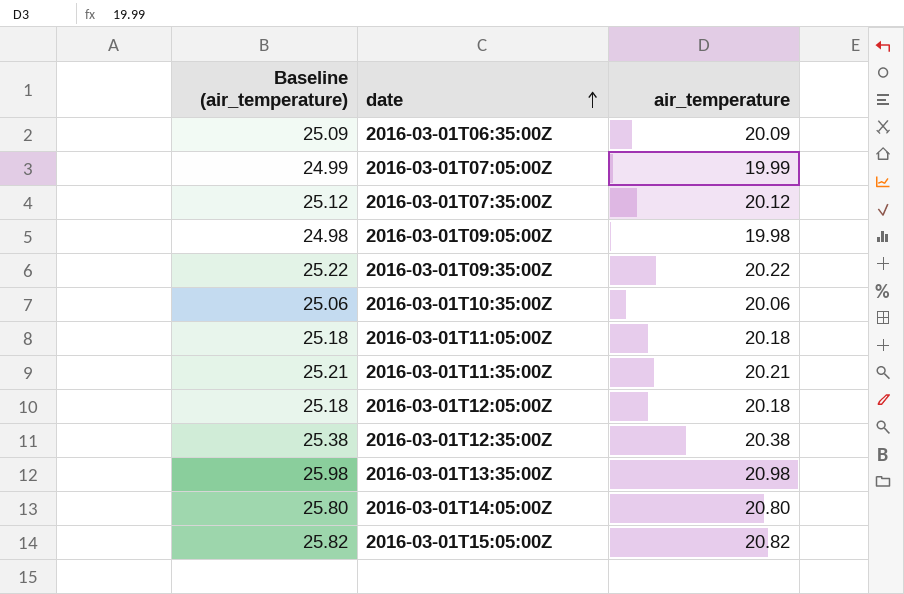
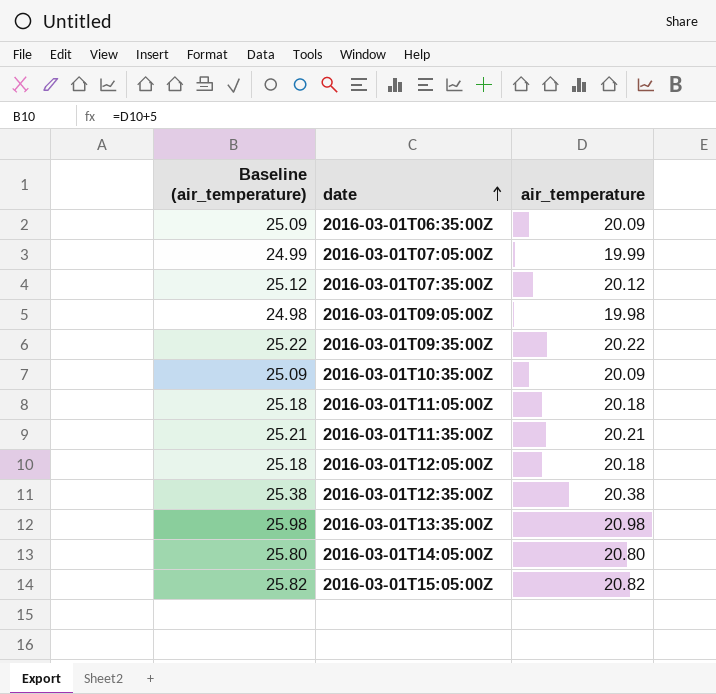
2016-03-01T10:35:00Z | Baseline (air_temperature): 25.06 -> 25.09
2016-03-01T10:35:00Z | air_temperature: 20.06 -> 20.09

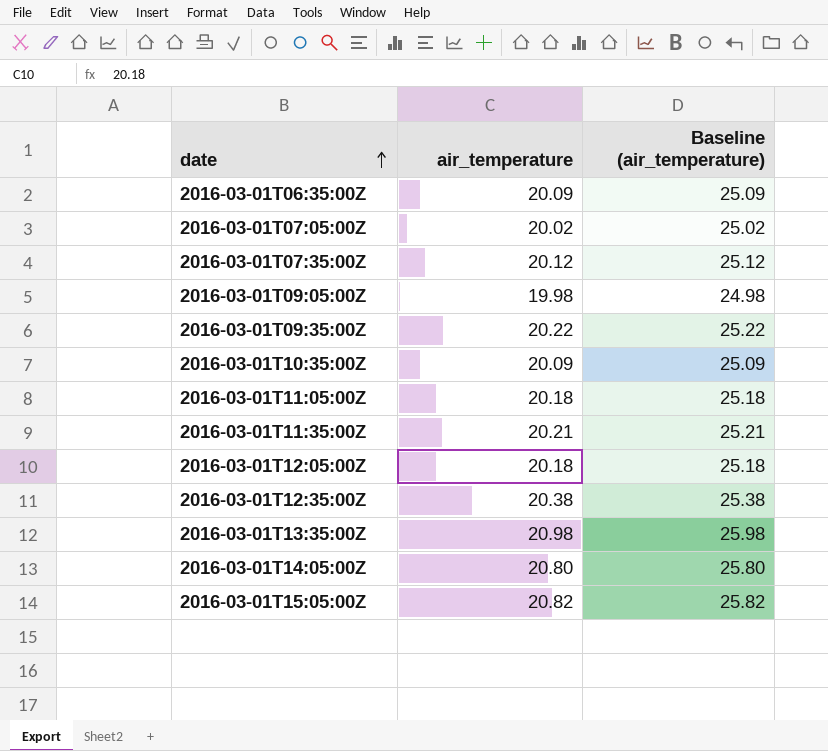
column Baseline (air_temperature) | position: 1 -> 3
2016-03-01T07:05:00Z | air_temperature: 19.99 -> 20.02
2016-03-01T07:05:00Z | Baseline (air_temperature): 24.99 -> 25.02

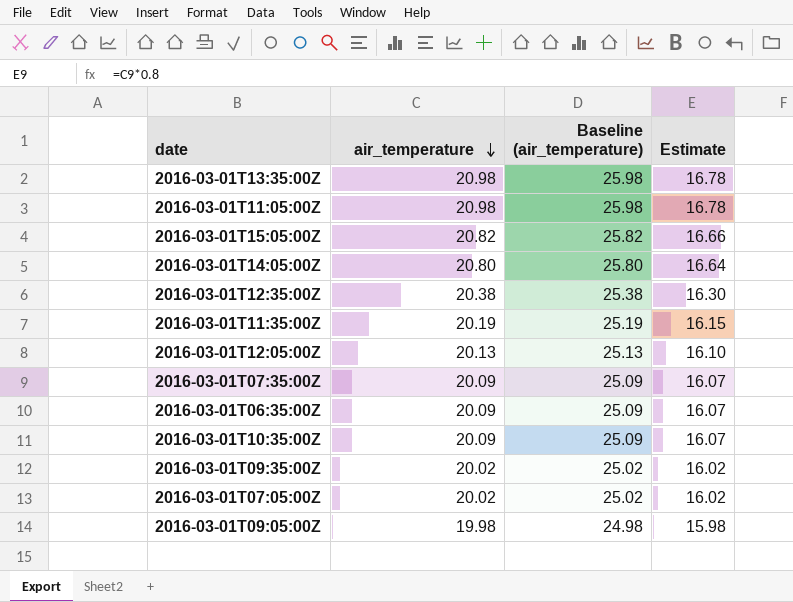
row order: date ascending -> air_temperature descending
column Estimate | formula: none -> [air_temperature] * 0.8
2016-03-01T11:05:00Z | air_temperature: 20.18 -> 20.98
2016-03-01T11:05:00Z | Baseline (air_temperature): 25.18 -> 25.98
2016-03-01T11:35:00Z | air_temperature: 20.21 -> 20.19
2016-03-01T11:35:00Z | Baseline (air_temperature): 25.21 -> 25.19
2016-03-01T12:05:00Z | air_temperature: 20.18 -> 20.13
2016-03-01T12:05:00Z | Baseline (air_temperature): 25.18 -> 25.13
2016-03-01T07:35:00Z | air_temperature: 20.12 -> 20.09
2016-03-01T07:35:00Z | Baseline (air_temperature): 25.12 -> 25.09
2016-03-01T09:35:00Z | air_temperature: 20.22 -> 20.02
2016-03-01T09:35:00Z | Baseline (air_temperature): 25.22 -> 25.02

